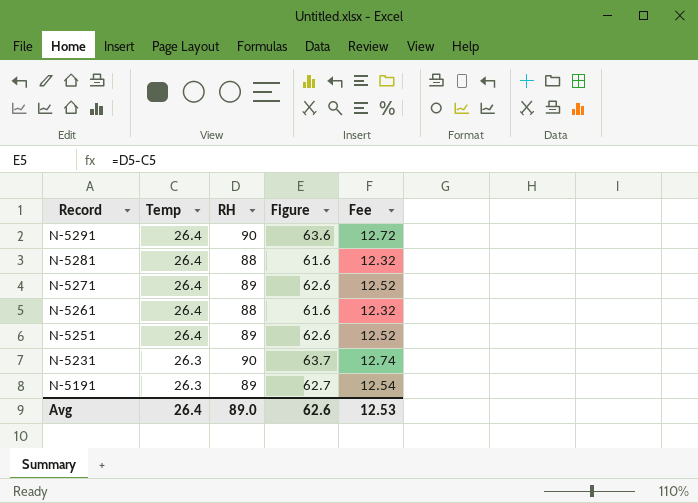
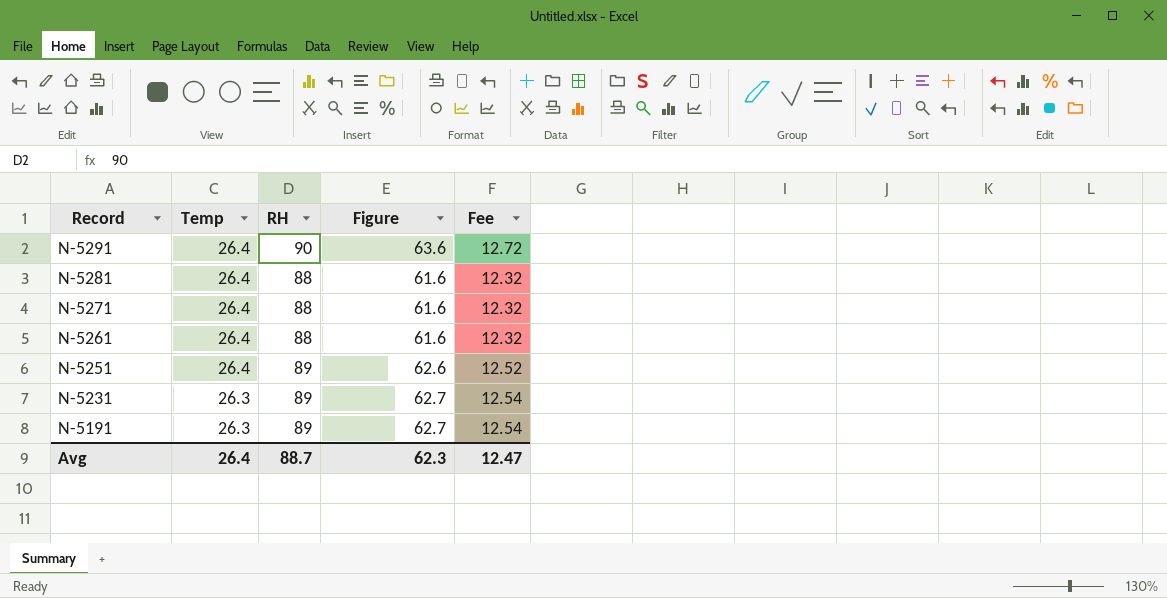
N-5271 | RH: 89 -> 88
N-5271 | Figure: 62.6 -> 61.6
N-5271 | Fee: 12.52 -> 12.32
N-5231 | RH: 90 -> 89
N-5231 | Figure: 63.7 -> 62.7
N-5231 | Fee: 12.74 -> 12.54
Avg | RH: 89.0 -> 88.7
Avg | Figure: 62.6 -> 62.3
Avg | Fee: 12.53 -> 12.47

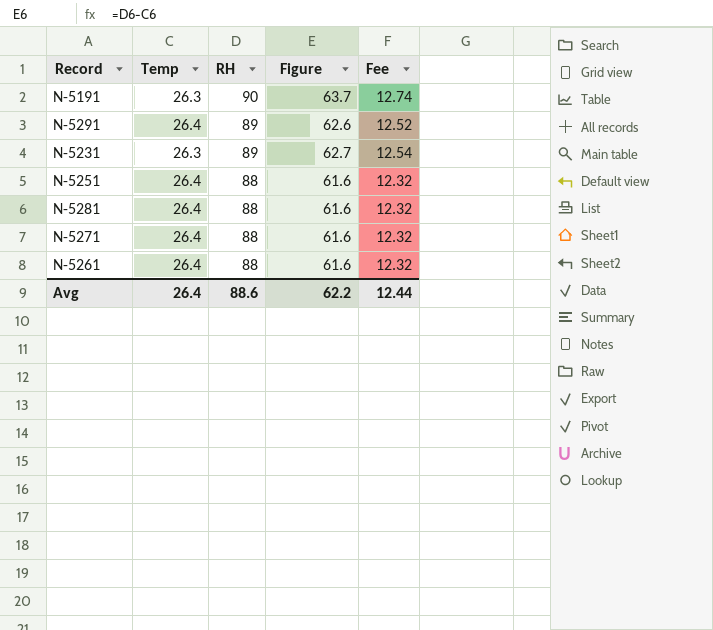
row order: Record descending -> RH descending
N-5191 | RH: 89 -> 90
N-5191 | Figure: 62.7 -> 63.7
N-5191 | Fee: 12.54 -> 12.74
N-5291 | RH: 90 -> 89
N-5291 | Figure: 63.6 -> 62.6
N-5291 | Fee: 12.72 -> 12.52
N-5251 | RH: 89 -> 88
N-5251 | Figure: 62.6 -> 61.6
N-5251 | Fee: 12.52 -> 12.32
Avg | RH: 88.7 -> 88.6
Avg | Figure: 62.3 -> 62.2
Avg | Fee: 12.47 -> 12.44

